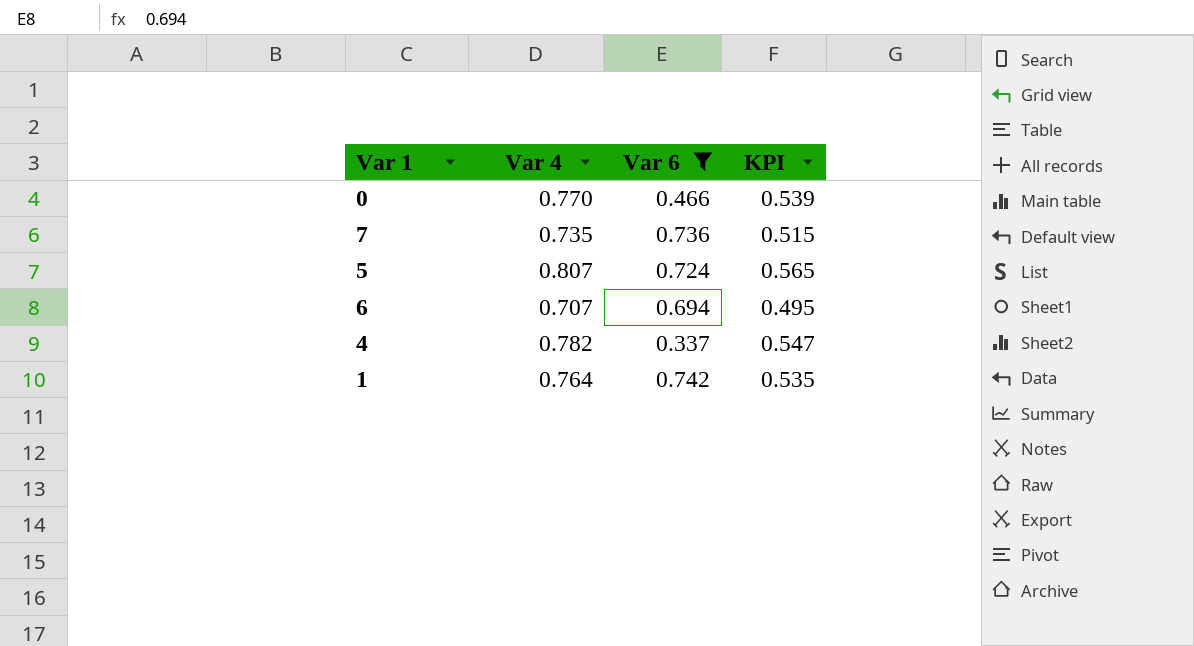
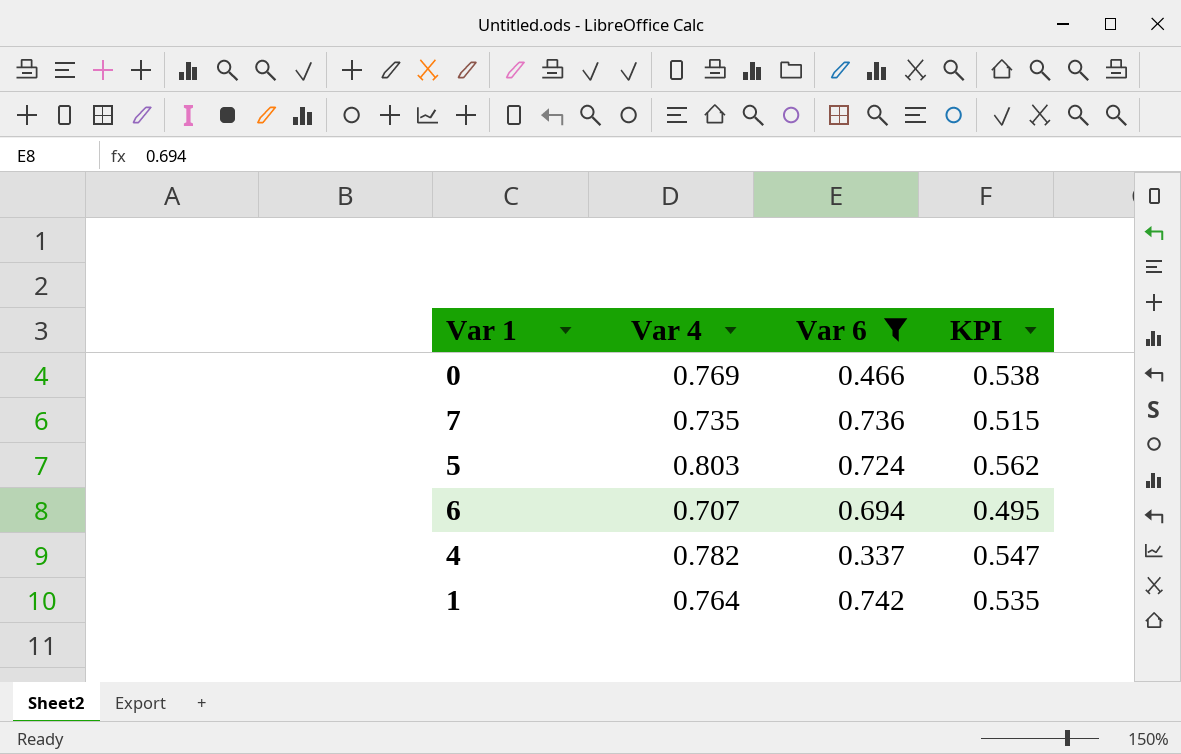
0 | Var 4: 0.770 -> 0.769
0 | KPI: 0.539 -> 0.538
5 | Var 4: 0.807 -> 0.803
5 | KPI: 0.565 -> 0.562

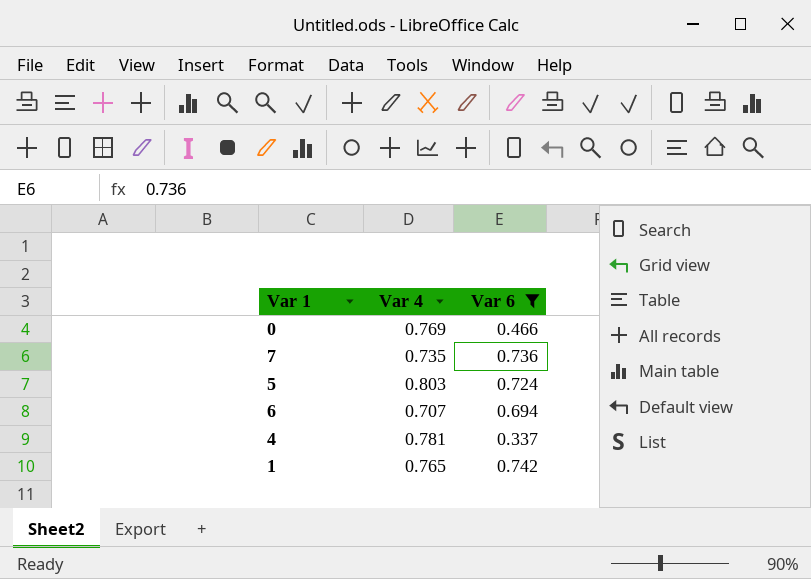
column KPI | formula: [Var 4] * 0.7 -> none
4 | Var 4: 0.782 -> 0.781
1 | Var 4: 0.764 -> 0.765

